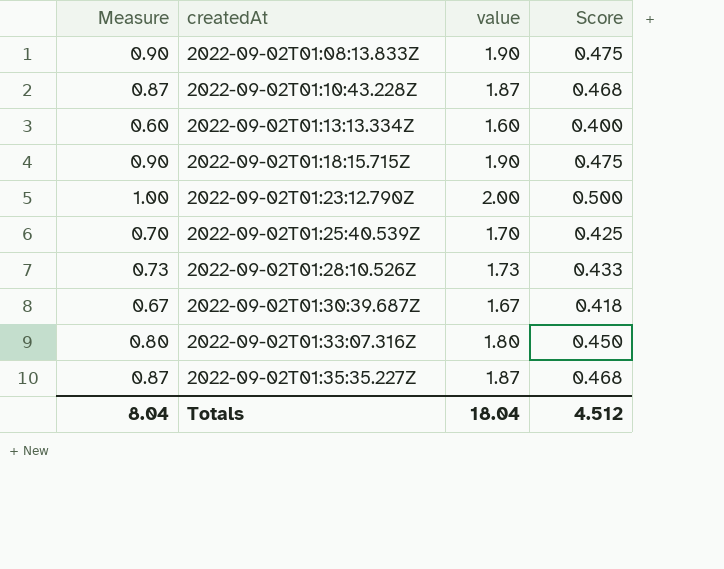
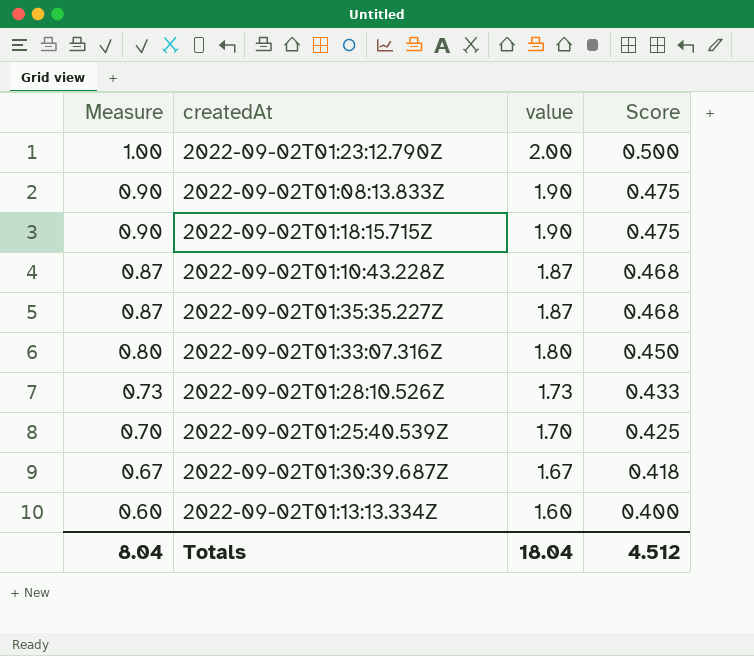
row order: createdAt ascending -> Measure descending

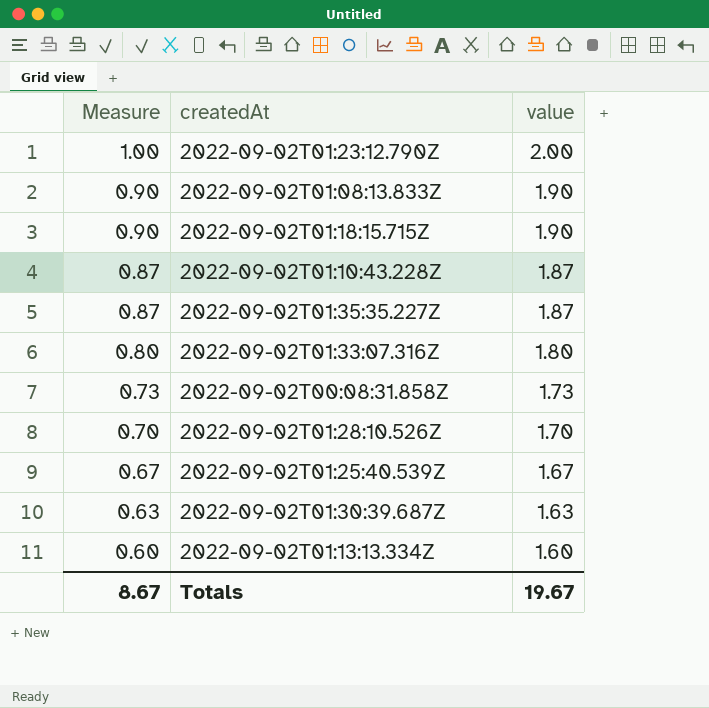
column Score | formula: [value] * 0.25 -> none
row 2022-09-02T00:08:31.858Z: none -> 0.73 | 1.73
2022-09-02T01:28:10.526Z | Measure: 0.73 -> 0.70
2022-09-02T01:28:10.526Z | value: 1.73 -> 1.70
2022-09-02T01:25:40.539Z | Measure: 0.70 -> 0.67
2022-09-02T01:25:40.539Z | value: 1.70 -> 1.67
2022-09-02T01:30:39.687Z | Measure: 0.67 -> 0.63
2022-09-02T01:30:39.687Z | value: 1.67 -> 1.63
Totals | Measure: 8.04 -> 8.67
Totals | value: 18.04 -> 19.67

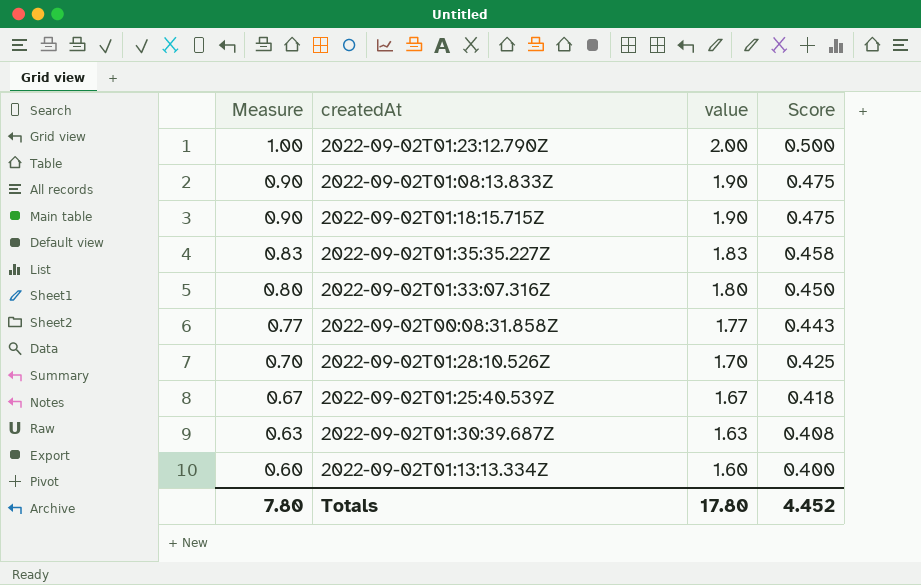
column Score | formula: none -> [value] * 0.25
row 2022-09-02T01:10:43.228Z: 0.87 | 1.87 -> none
2022-09-02T01:35:35.227Z | Measure: 0.87 -> 0.83
2022-09-02T01:35:35.227Z | value: 1.87 -> 1.83
2022-09-02T00:08:31.858Z | Measure: 0.73 -> 0.77
2022-09-02T00:08:31.858Z | value: 1.73 -> 1.77
Totals | Measure: 8.67 -> 7.80
Totals | value: 19.67 -> 17.80

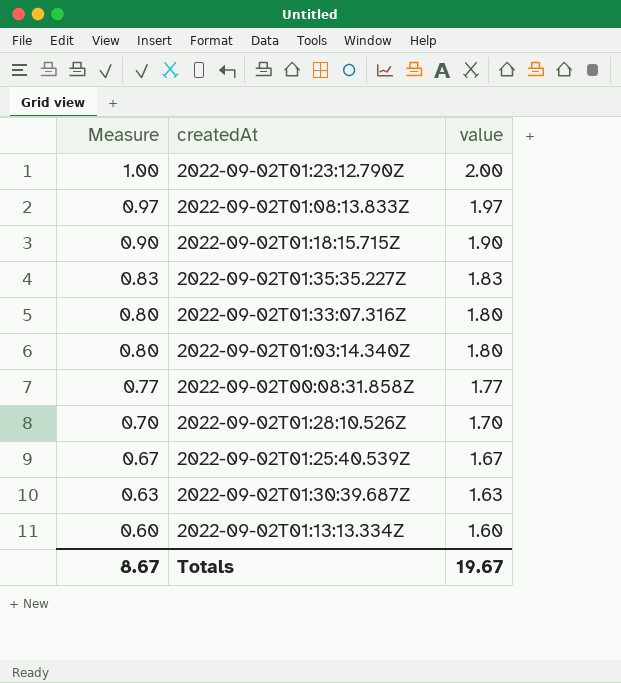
column Score | formula: [value] * 0.25 -> none
2022-09-02T01:08:13.833Z | Measure: 0.90 -> 0.97
2022-09-02T01:08:13.833Z | value: 1.90 -> 1.97
row 2022-09-02T01:03:14.340Z: none -> 0.80 | 1.80
Totals | Measure: 7.80 -> 8.67
Totals | value: 17.80 -> 19.67

